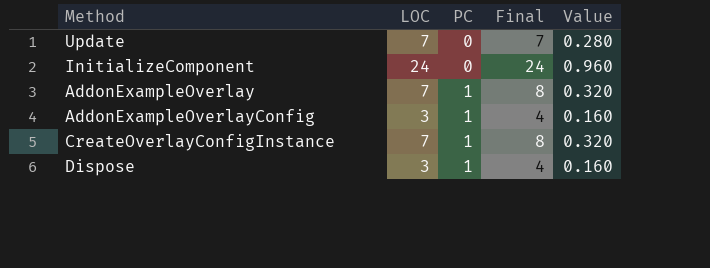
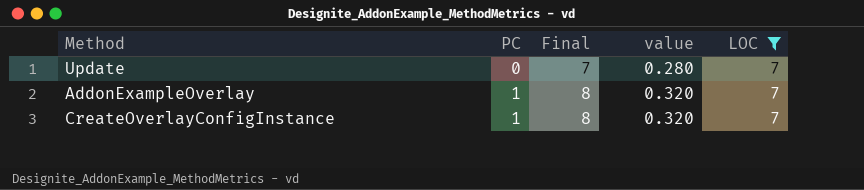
filter: none -> LOC = 7
column name: Value -> value
column LOC | position: 2 -> 5

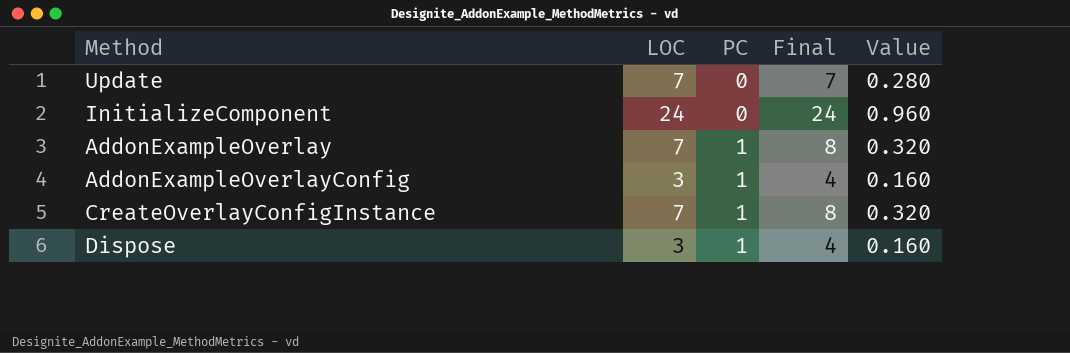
filter: LOC = 7 -> none
column LOC | position: 5 -> 2
column name: value -> Value

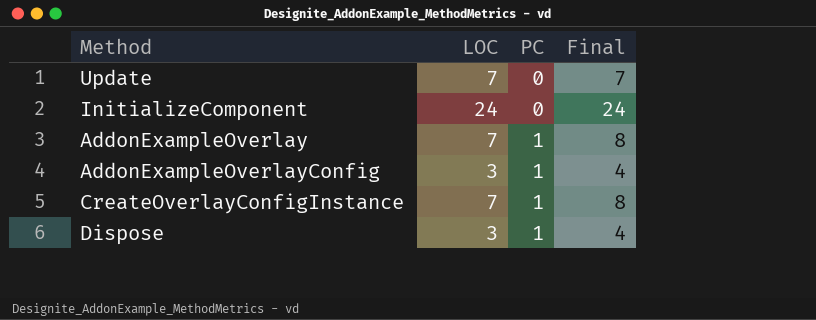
column Value | formula: [Final] * 0.04 -> none

